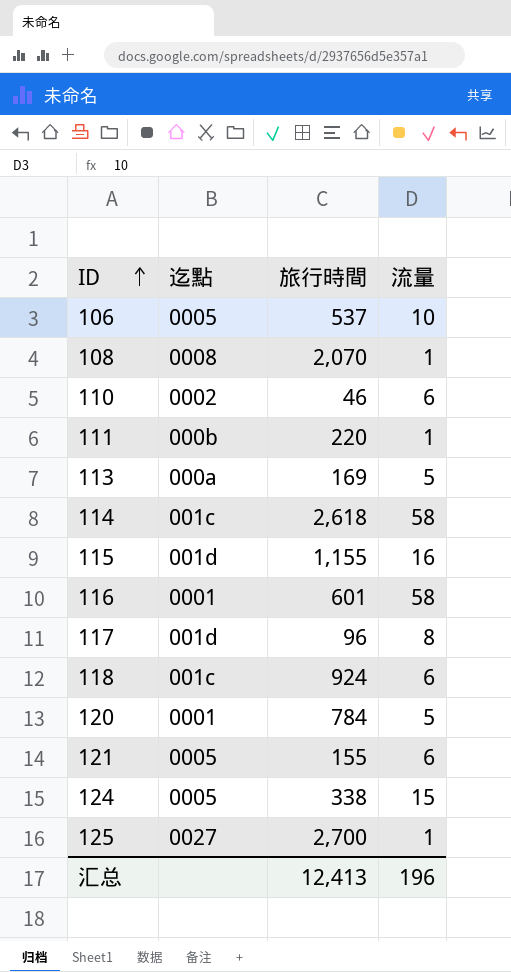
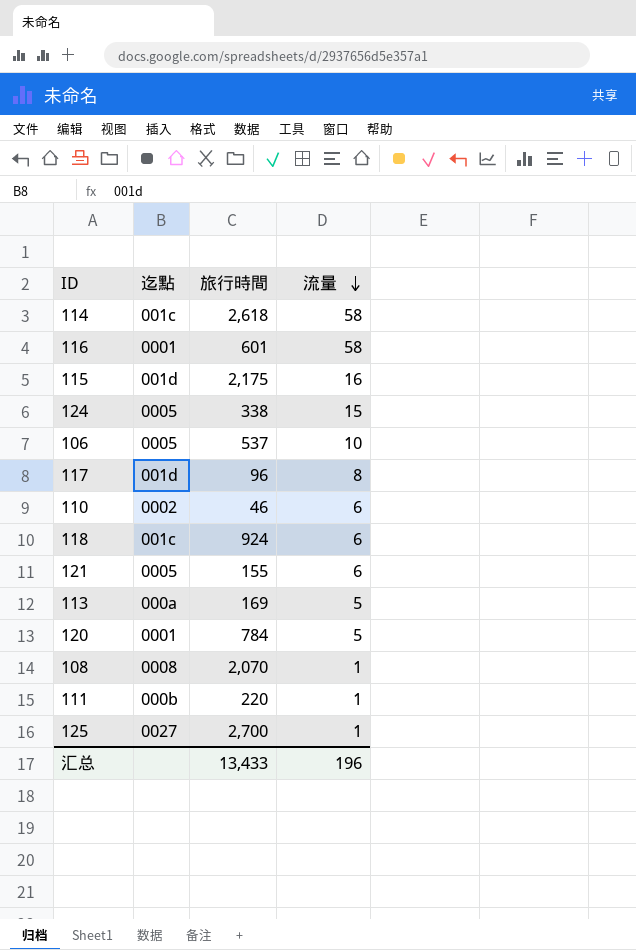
row order: ID ascending -> 流量 descending
115 | 旅行時間: 1,155 -> 2,175
汇总 | 旅行時間: 12,413 -> 13,433

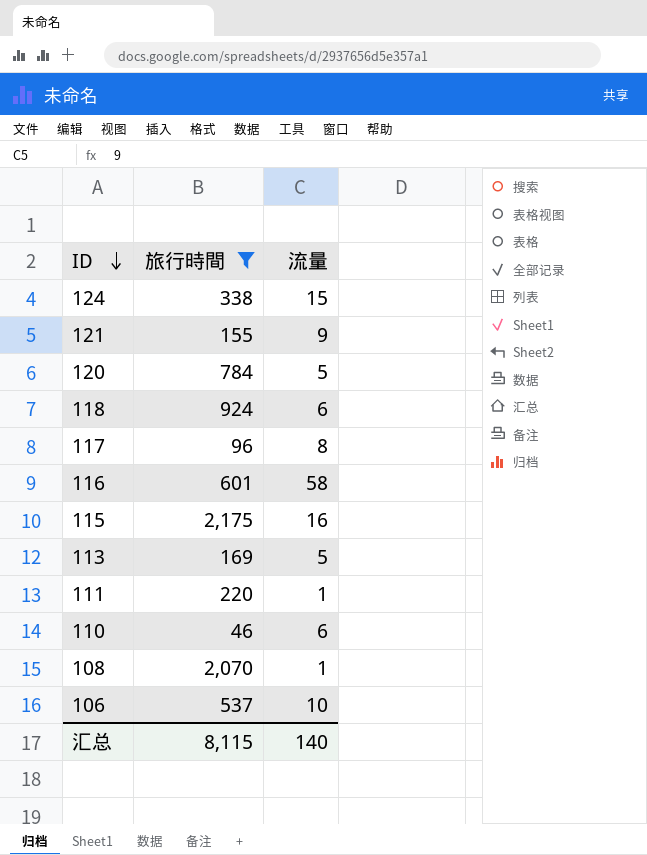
filter: none -> 旅行時間 <= 2,175
row order: 流量 descending -> ID descending
column 迄點 | position: 2 -> none
121 | 流量: 6 -> 9
汇总 | 旅行時間: 13,433 -> 8,115
汇总 | 流量: 196 -> 140

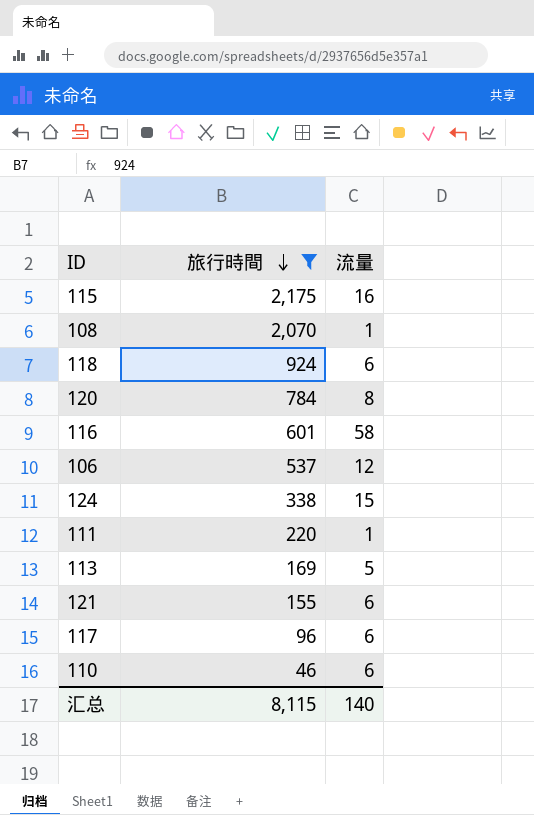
row order: ID descending -> 旅行時間 descending
120 | 流量: 5 -> 8
106 | 流量: 10 -> 12
121 | 流量: 9 -> 6
117 | 流量: 8 -> 6

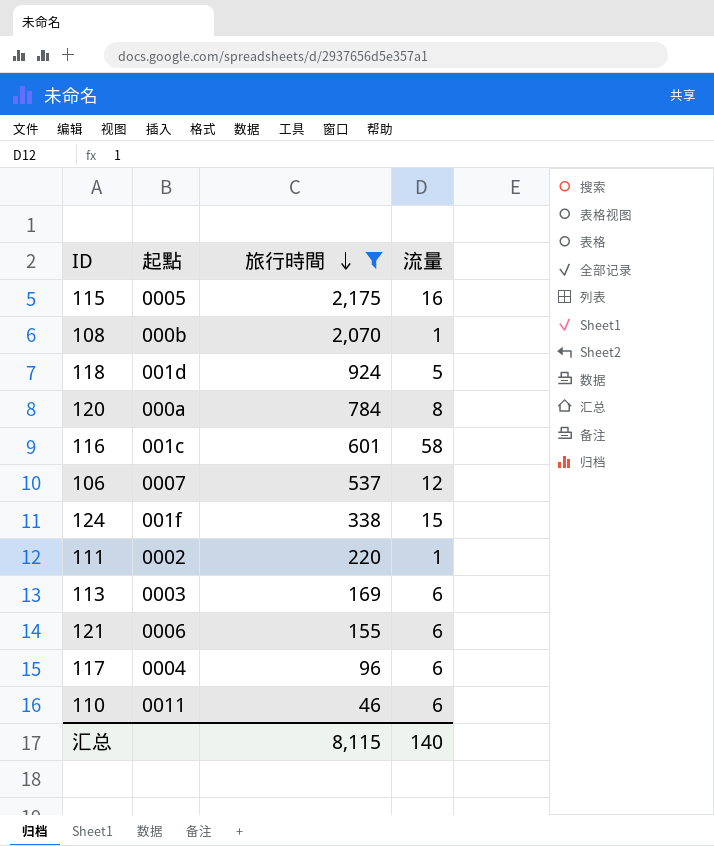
column 起點 | position: none -> 2
118 | 流量: 6 -> 5
113 | 流量: 5 -> 6

